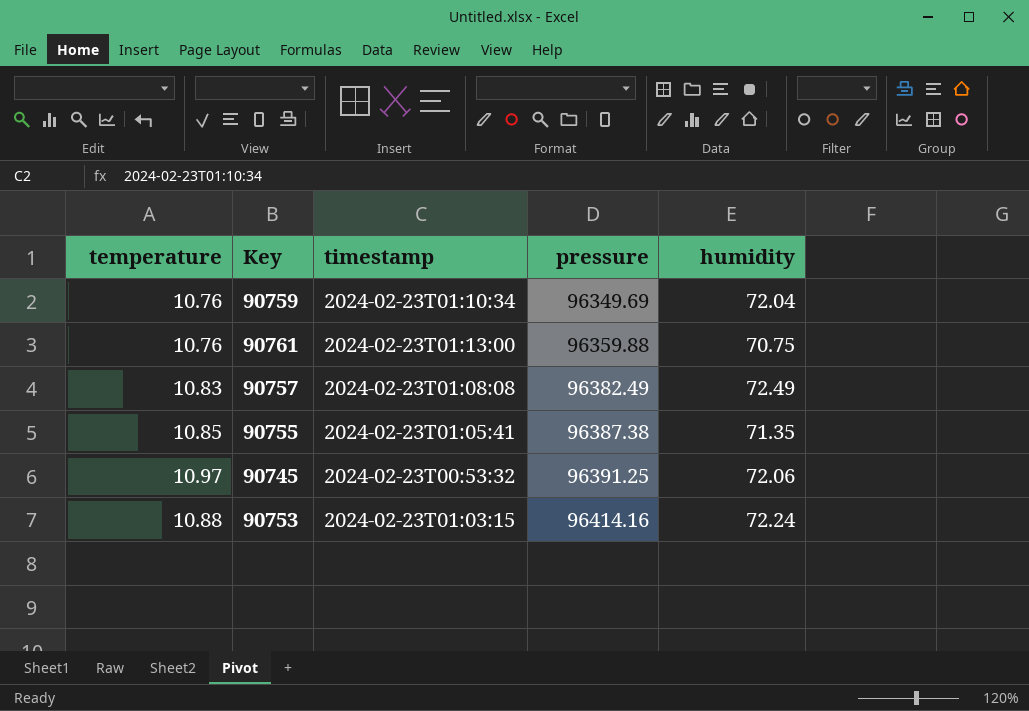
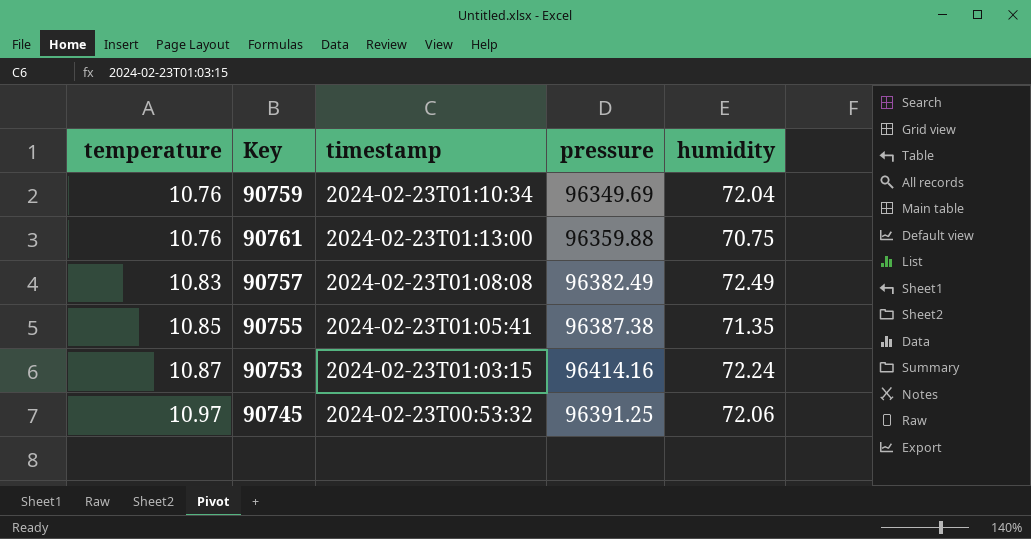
row order: pressure ascending -> temperature ascending
90753 | temperature: 10.88 -> 10.87

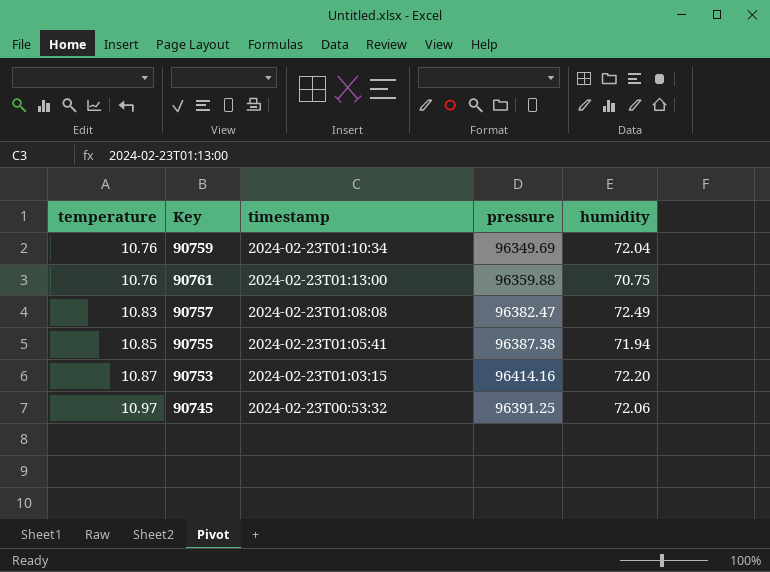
90757 | pressure: 96382.49 -> 96382.47
90755 | humidity: 71.35 -> 71.94
90753 | humidity: 72.24 -> 72.20

